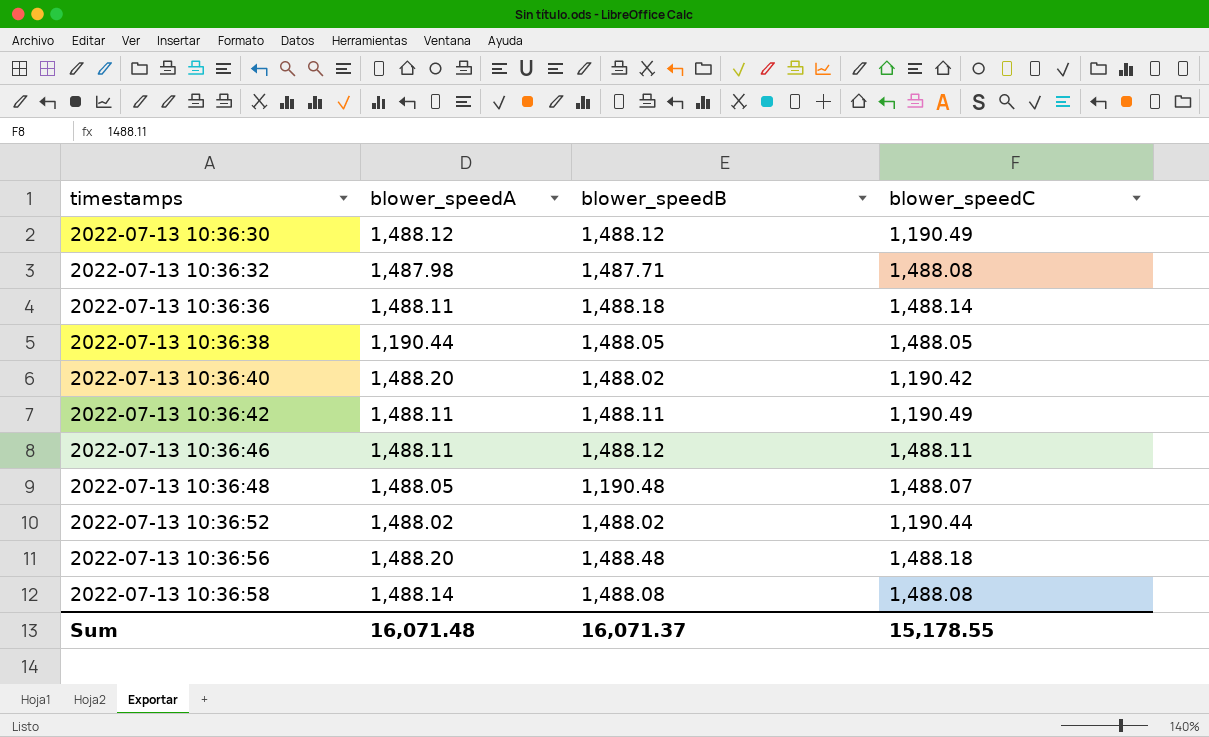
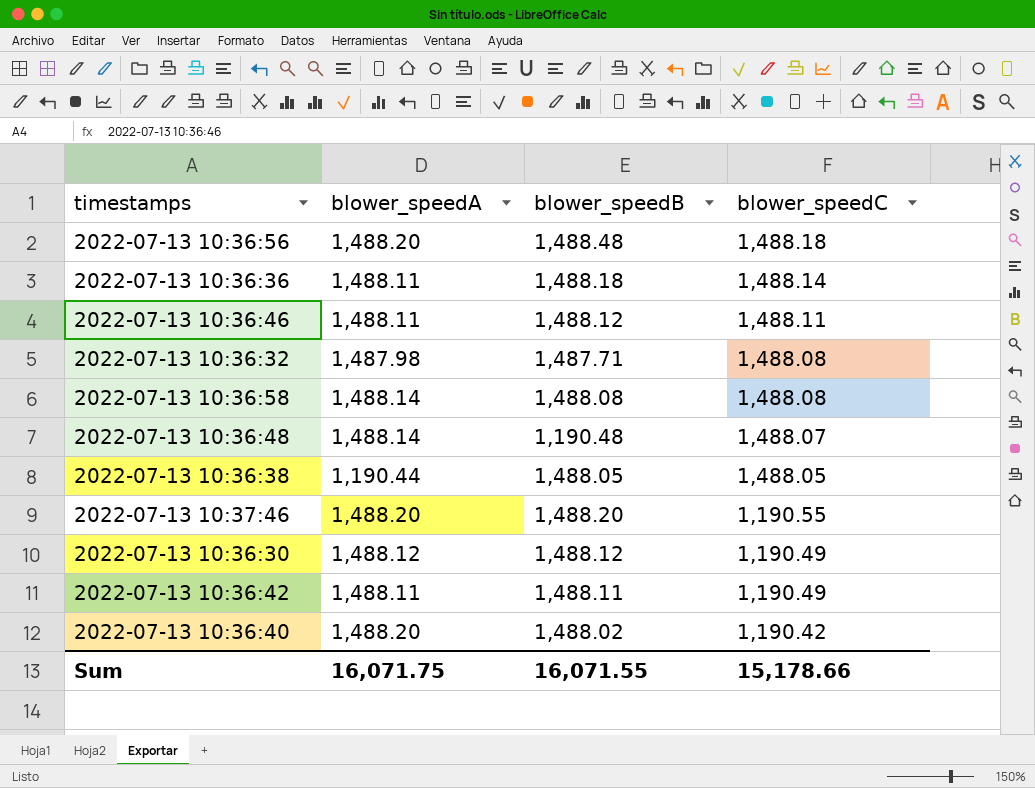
row order: timestamps ascending -> blower_speedC descending
row 2022-07-13 10:36:52: 1,488.02 | 1,488.02 | 1,190.44 -> none
2022-07-13 10:36:48 | blower_speedA: 1,488.05 -> 1,488.14
row 2022-07-13 10:37:46: none -> 1,488.20 | 1,488.20 | 1,190.55
Sum | blower_speedA: 16,071.48 -> 16,071.75
Sum | blower_speedB: 16,071.37 -> 16,071.55
Sum | blower_speedC: 15,178.55 -> 15,178.66

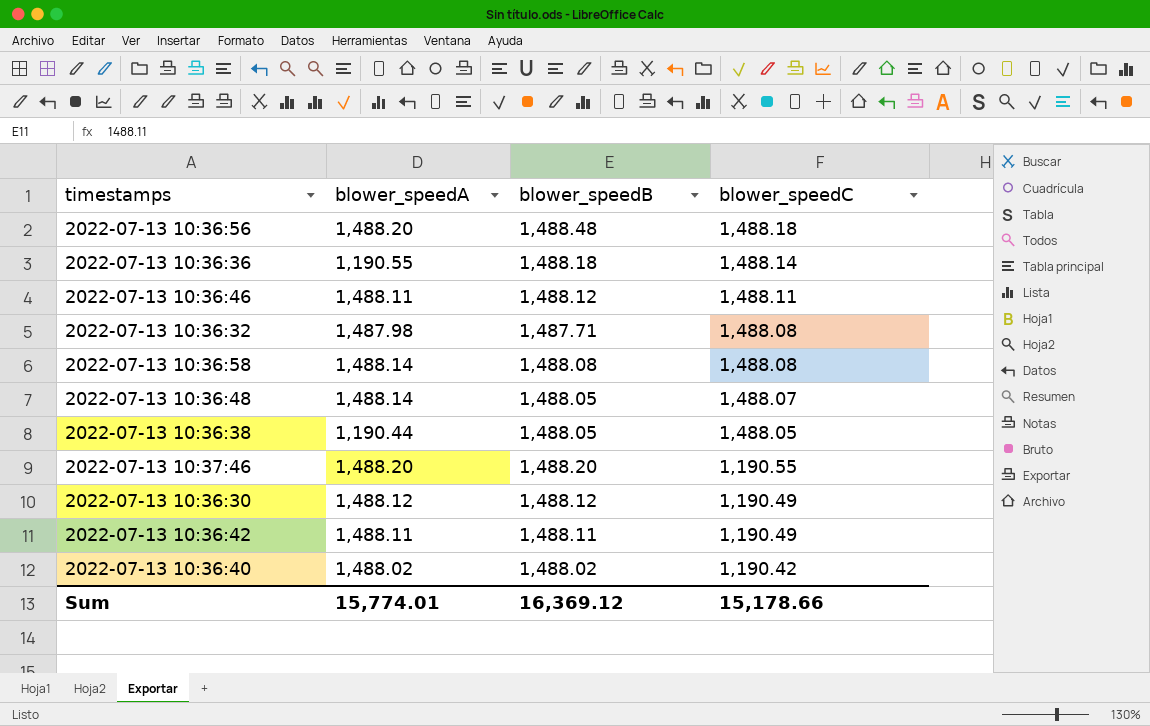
2022-07-13 10:36:36 | blower_speedA: 1,488.11 -> 1,190.55
2022-07-13 10:36:48 | blower_speedB: 1,190.48 -> 1,488.05
2022-07-13 10:36:40 | blower_speedA: 1,488.20 -> 1,488.02
Sum | blower_speedA: 16,071.75 -> 15,774.01
Sum | blower_speedB: 16,071.55 -> 16,369.12

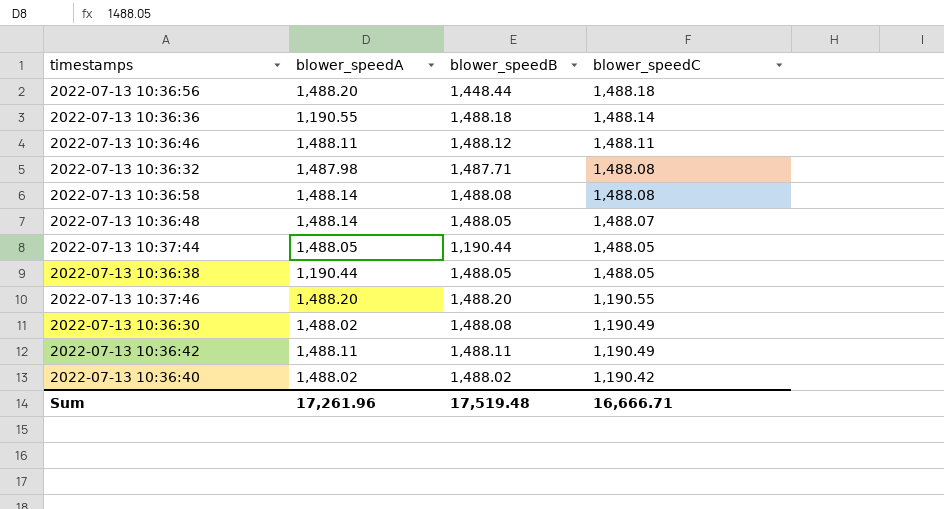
2022-07-13 10:36:56 | blower_speedB: 1,488.48 -> 1,448.44
row 2022-07-13 10:37:44: none -> 1,488.05 | 1,190.44 | 1,488.05
2022-07-13 10:36:30 | blower_speedA: 1,488.12 -> 1,488.02
2022-07-13 10:36:30 | blower_speedB: 1,488.12 -> 1,488.08
Sum | blower_speedA: 15,774.01 -> 17,261.96
Sum | blower_speedB: 16,369.12 -> 17,519.48
Sum | blower_speedC: 15,178.66 -> 16,666.71

